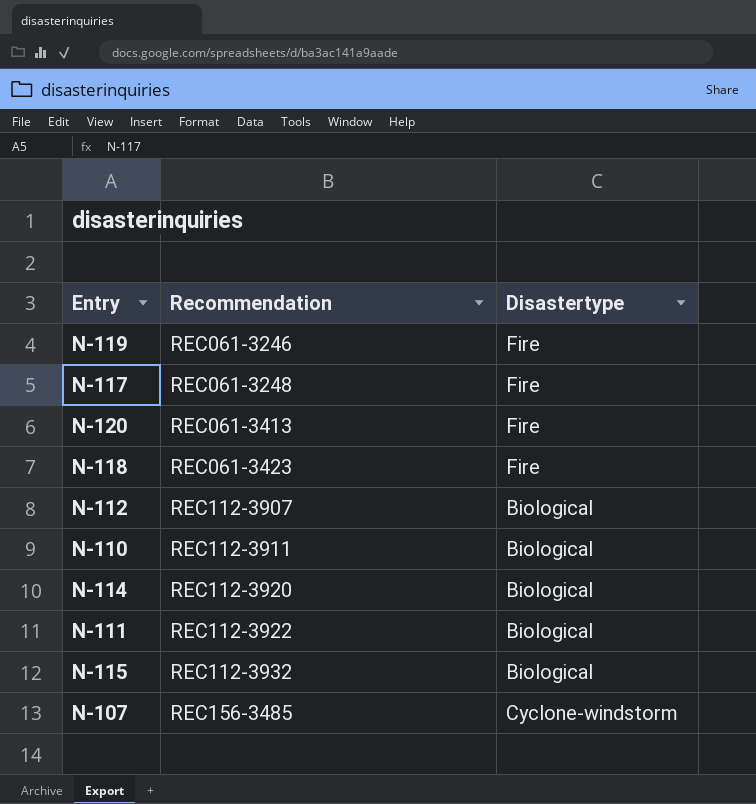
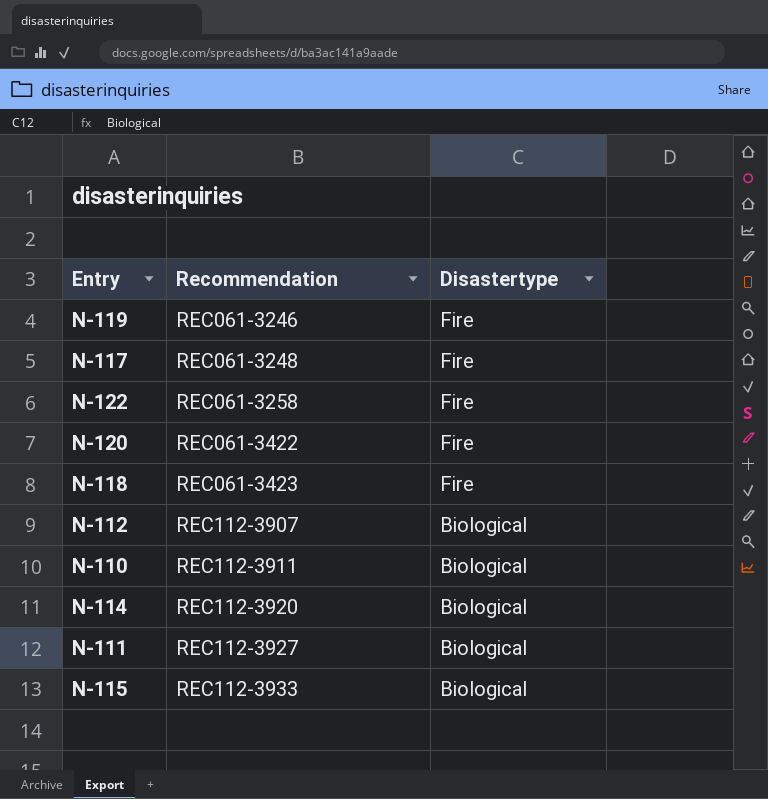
row N-107: REC156-3485 | Cyclone-windstorm -> none
row N-122: none -> REC061-3258 | Fire
N-120 | Recommendation: REC061-3413 -> REC061-3422
N-111 | Recommendation: REC112-3922 -> REC112-3927
N-115 | Recommendation: REC112-3932 -> REC112-3933

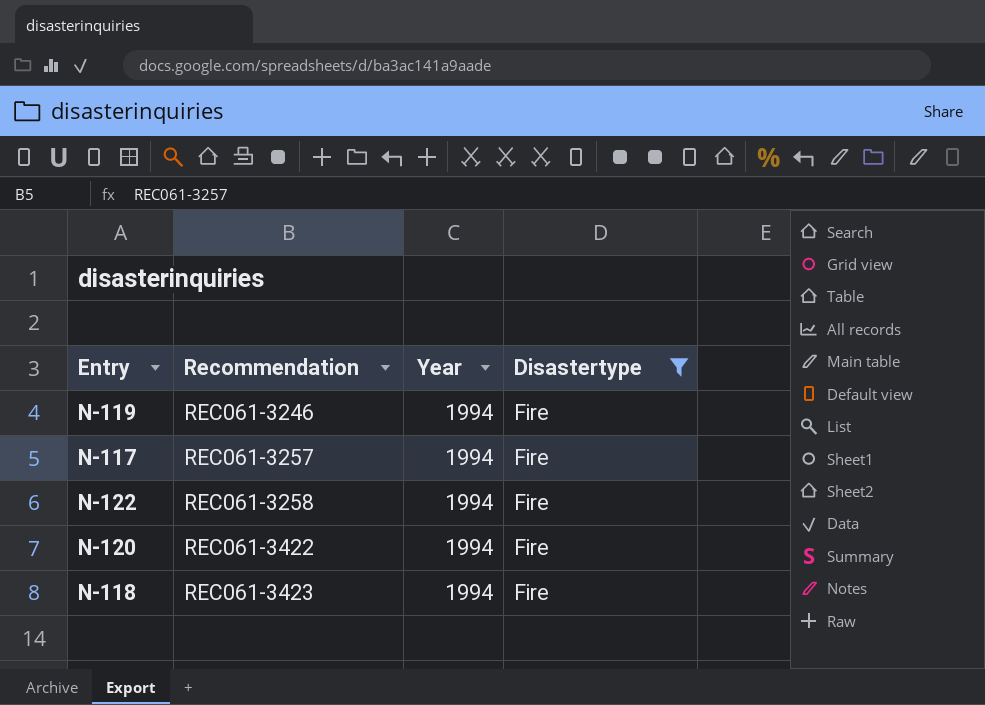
filter: none -> Disastertype = Fire
column Year | position: none -> 3
N-117 | Recommendation: REC061-3248 -> REC061-3257

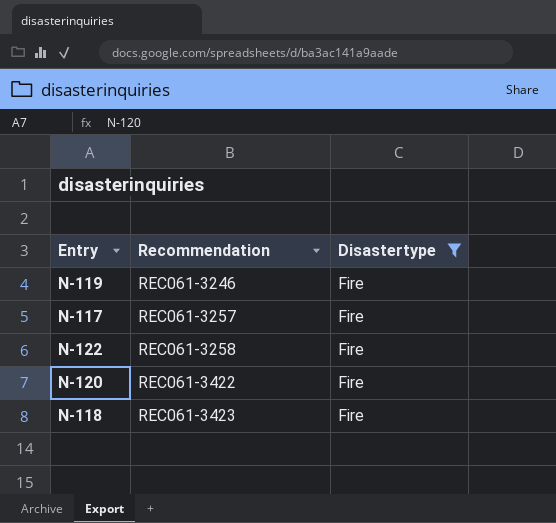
column Year | position: 3 -> none

